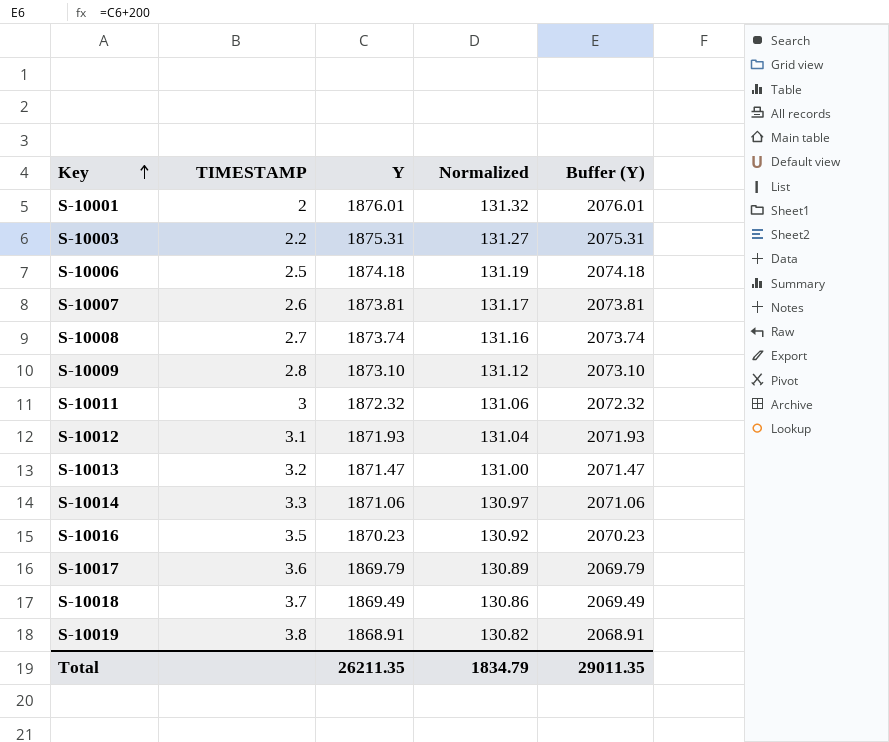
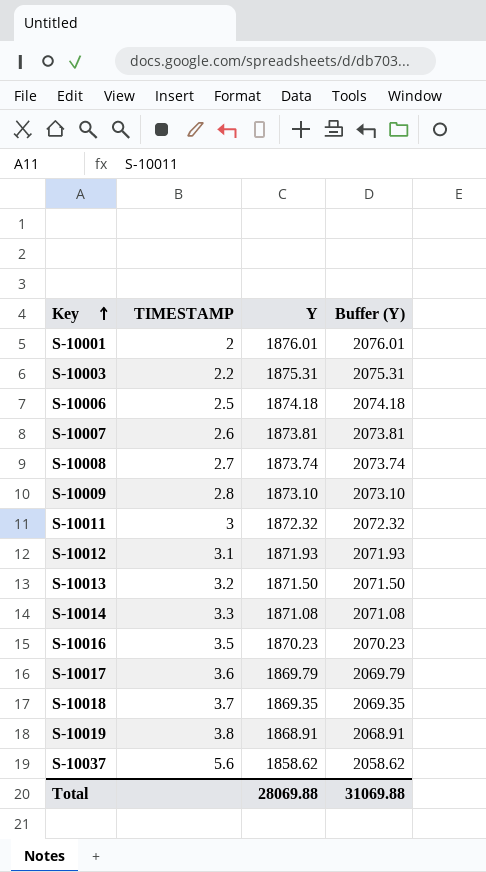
column Normalized | formula: [Y] * 0.07 -> none
S-10013 | Y: 1871.47 -> 1871.50
S-10013 | Buffer (Y): 2071.47 -> 2071.50
S-10014 | Y: 1871.06 -> 1871.08
S-10014 | Buffer (Y): 2071.06 -> 2071.08
S-10018 | Y: 1869.49 -> 1869.35
S-10018 | Buffer (Y): 2069.49 -> 2069.35
row S-10037: none -> 5.6 | 1858.62 | 2058.62
Total | Y: 26211.35 -> 28069.88
Total | Buffer (Y): 29011.35 -> 31069.88

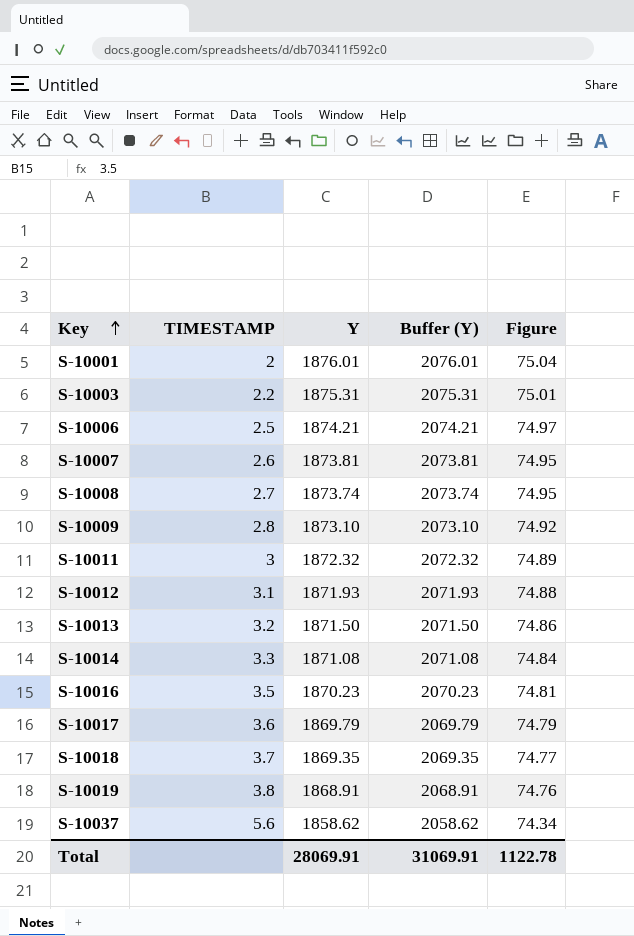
column Figure | formula: none -> [Y] * 0.04
S-10006 | Y: 1874.18 -> 1874.21
S-10006 | Buffer (Y): 2074.18 -> 2074.21
Total | Y: 28069.88 -> 28069.91
Total | Buffer (Y): 31069.88 -> 31069.91

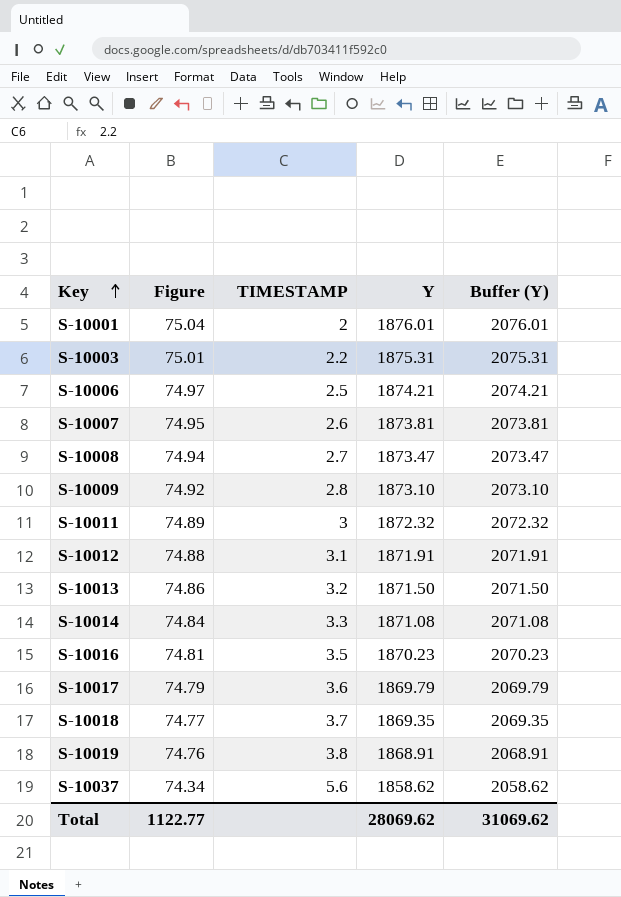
column Figure | position: 5 -> 2
S-10008 | Figure: 74.95 -> 74.94
S-10008 | Y: 1873.74 -> 1873.47
S-10008 | Buffer (Y): 2073.74 -> 2073.47
S-10012 | Y: 1871.93 -> 1871.91
S-10012 | Buffer (Y): 2071.93 -> 2071.91
Total | Figure: 1122.78 -> 1122.77
Total | Y: 28069.91 -> 28069.62
Total | Buffer (Y): 31069.91 -> 31069.62

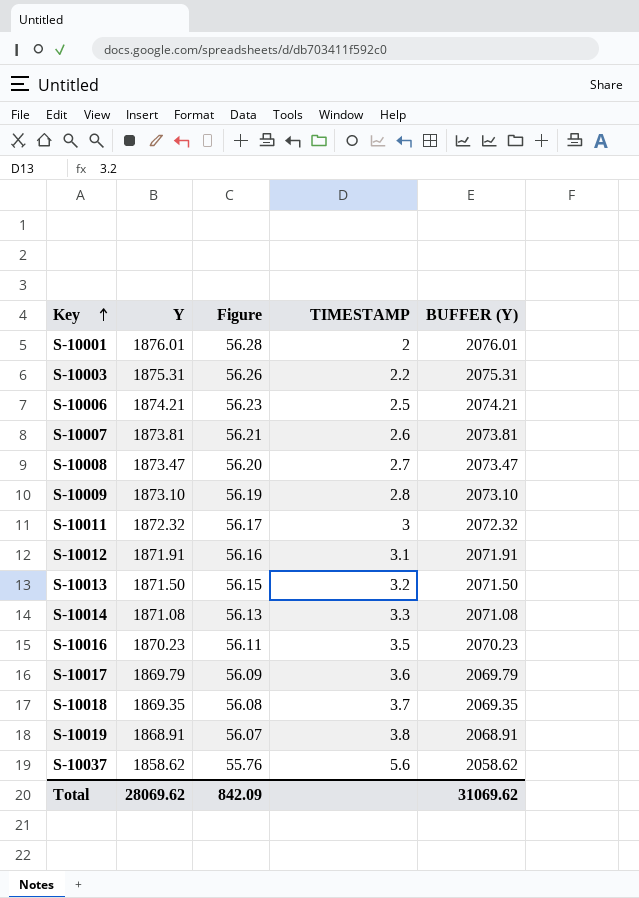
column Y | position: 4 -> 2
column Figure | formula: [Y] * 0.04 -> [Y] * 0.03
column name: Buffer (Y) -> BUFFER (Y)
Total | Figure: 1122.77 -> 842.09

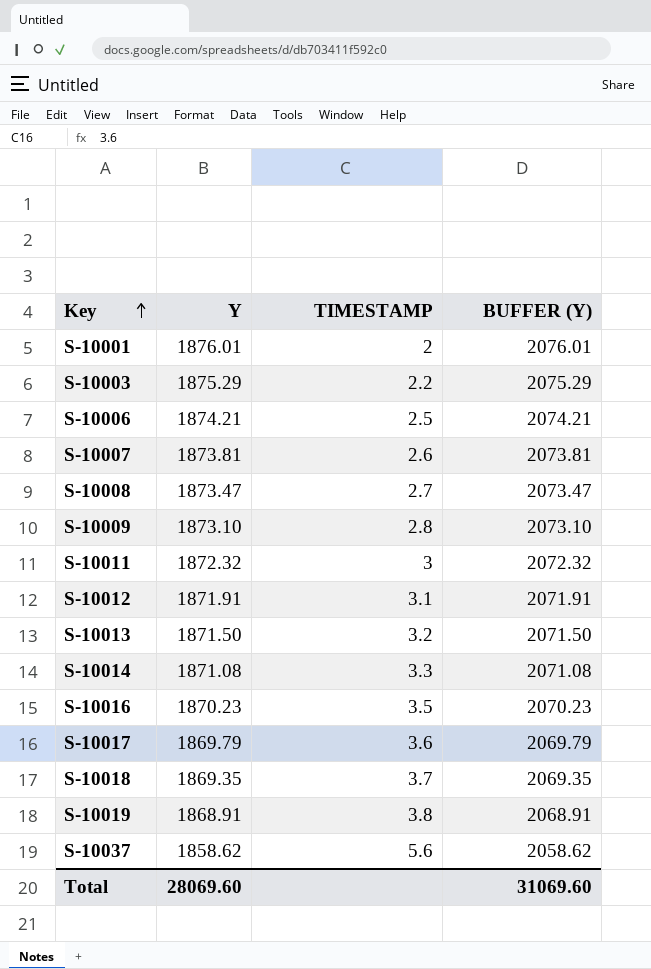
column Figure | formula: [Y] * 0.03 -> none
S-10003 | Y: 1875.31 -> 1875.29
S-10003 | BUFFER (Y): 2075.31 -> 2075.29
Total | Y: 28069.62 -> 28069.60
Total | BUFFER (Y): 31069.62 -> 31069.60

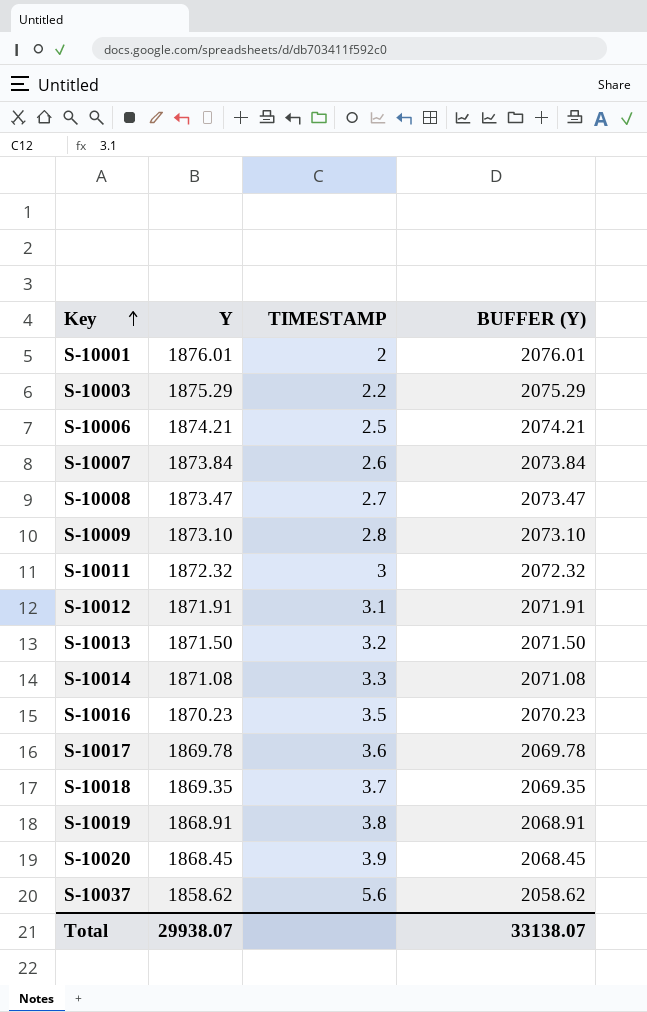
S-10007 | Y: 1873.81 -> 1873.84
S-10007 | BUFFER (Y): 2073.81 -> 2073.84
S-10017 | Y: 1869.79 -> 1869.78
S-10017 | BUFFER (Y): 2069.79 -> 2069.78
row S-10020: none -> 1868.45 | 3.9 | 2068.45
Total | Y: 28069.60 -> 29938.07
Total | BUFFER (Y): 31069.60 -> 33138.07

